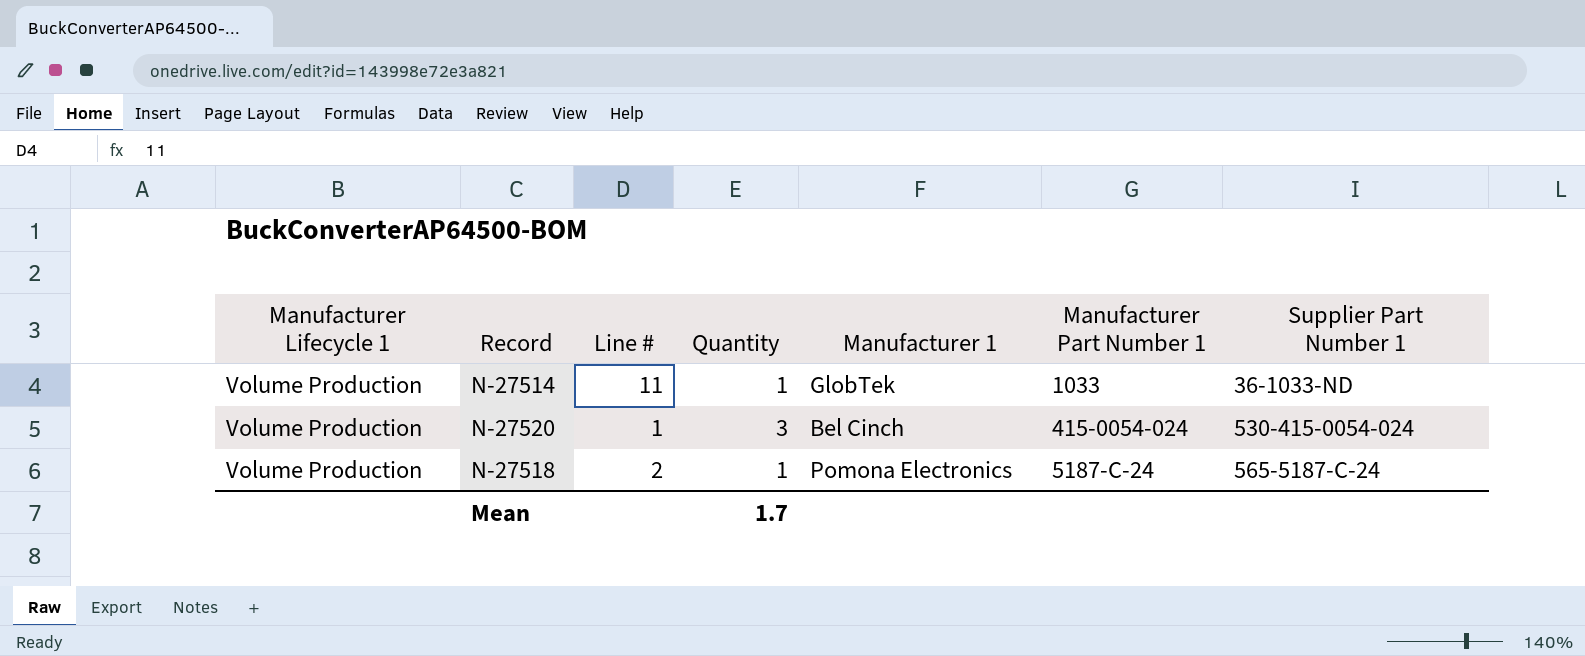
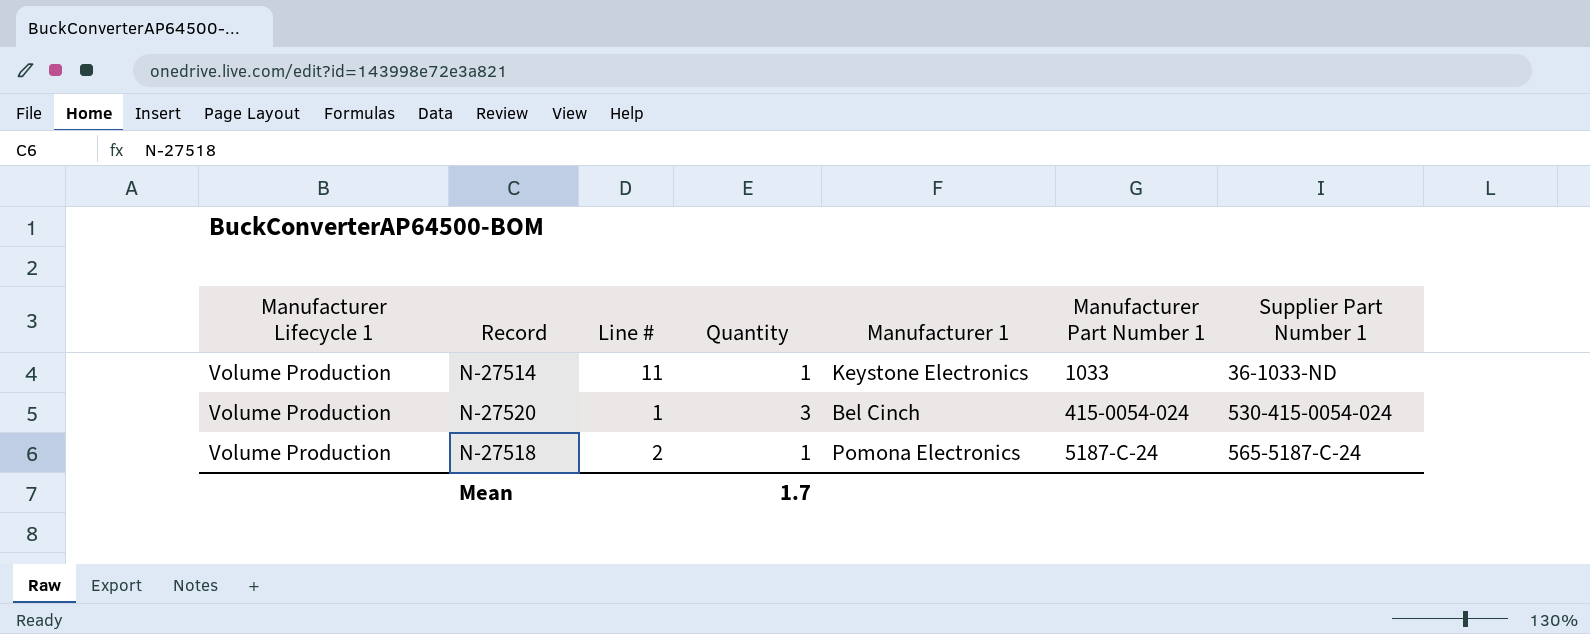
N-27514 | Manufacturer 1: GlobTek -> Keystone Electronics

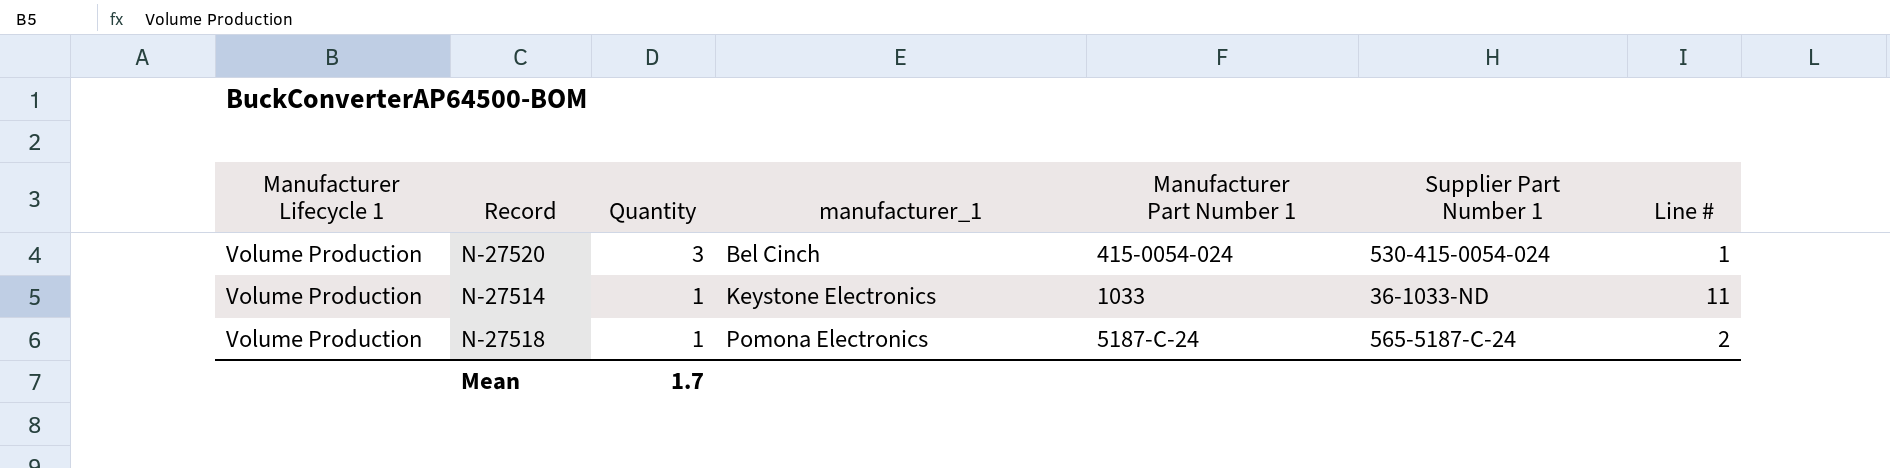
row order: Supplier Part Number 1 ascending -> Quantity descending
column name: Manufacturer 1 -> manufacturer_1
column Line # | position: 3 -> 7

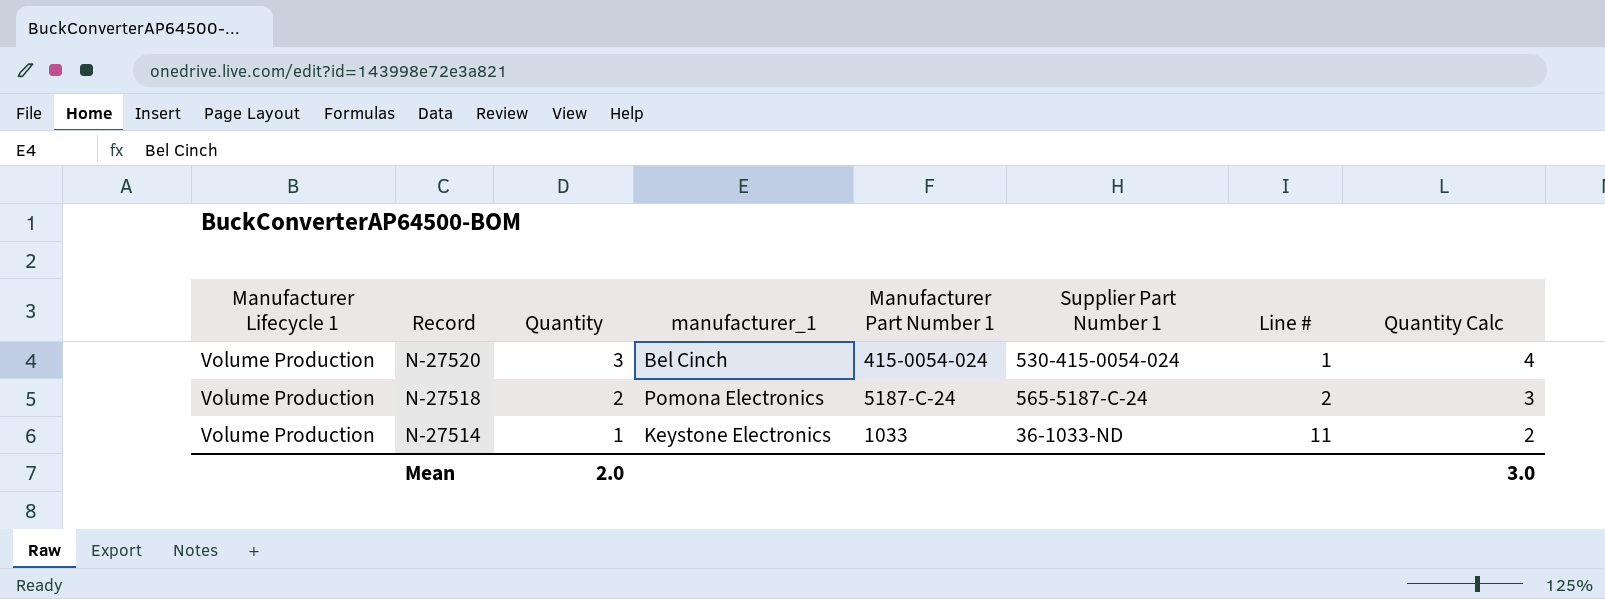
row order: Quantity descending -> Record descending
column Quantity Calc | formula: none -> [Quantity] + 1
N-27518 | Quantity: 1 -> 2
Mean | Quantity: 1.7 -> 2.0

